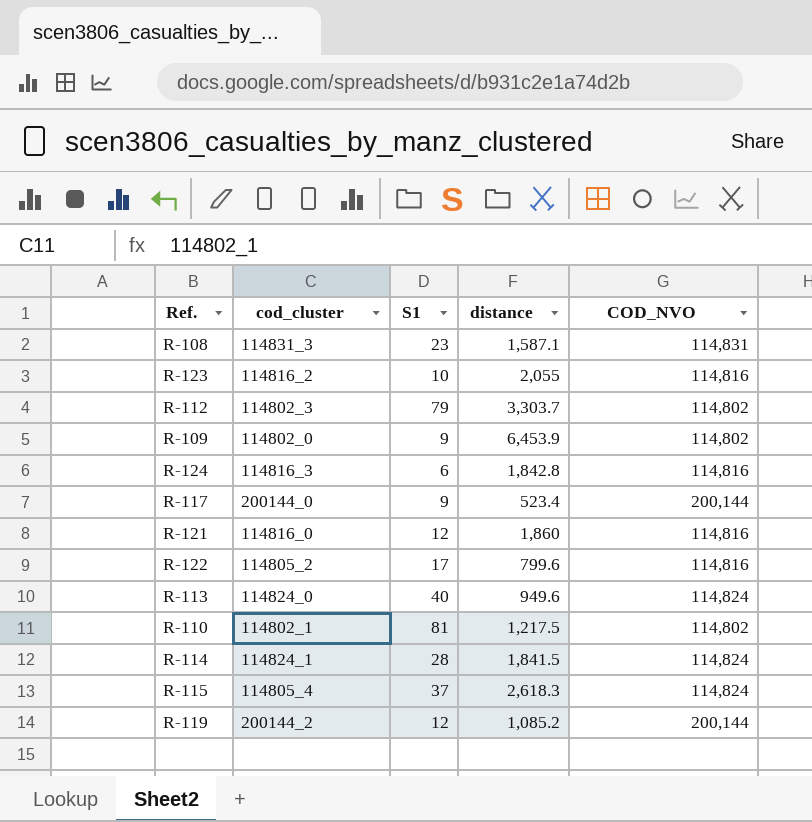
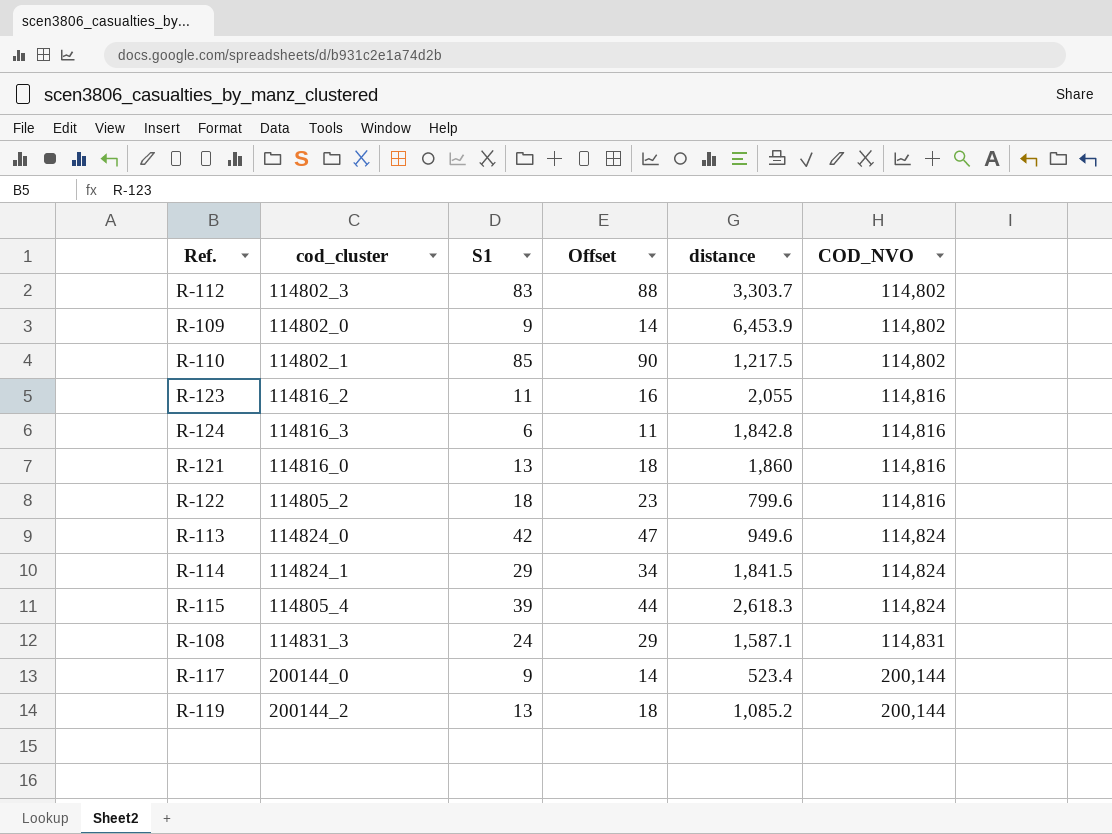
row order: none -> COD_NVO ascending
column Offset | formula: none -> [S1] + 5
R-112 | S1: 79 -> 83
R-110 | S1: 81 -> 85
R-123 | S1: 10 -> 11
R-121 | S1: 12 -> 13
R-122 | S1: 17 -> 18
R-113 | S1: 40 -> 42
R-114 | S1: 28 -> 29
R-115 | S1: 37 -> 39
R-108 | S1: 23 -> 24
R-119 | S1: 12 -> 13

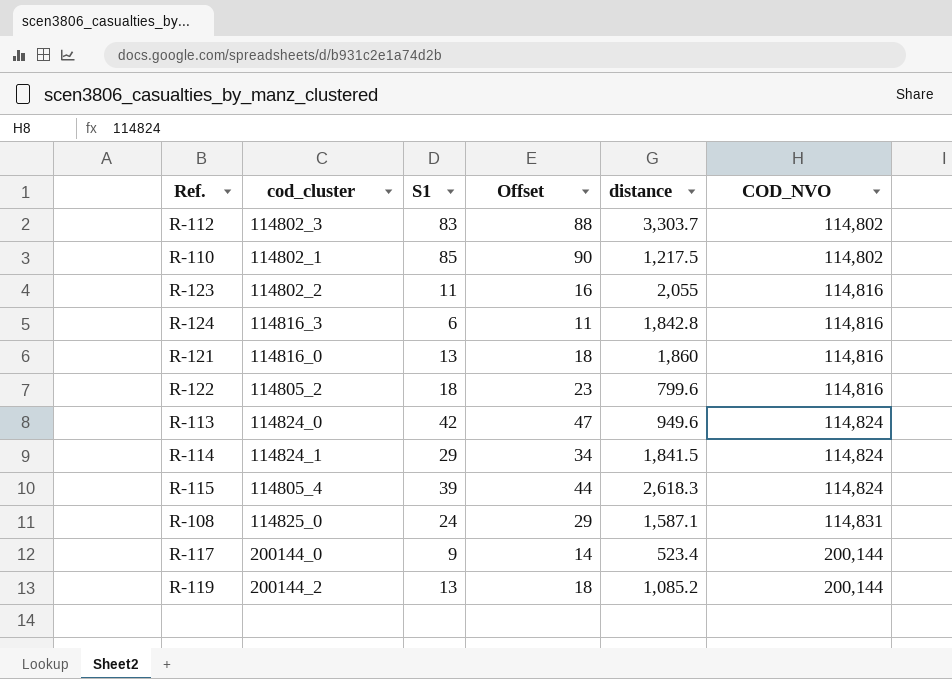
row R-109: 114802_0 | 9 | 14 | 6,453.9 | 114,802 -> none
R-123 | cod_cluster: 114816_2 -> 114802_2
R-108 | cod_cluster: 114831_3 -> 114825_0

